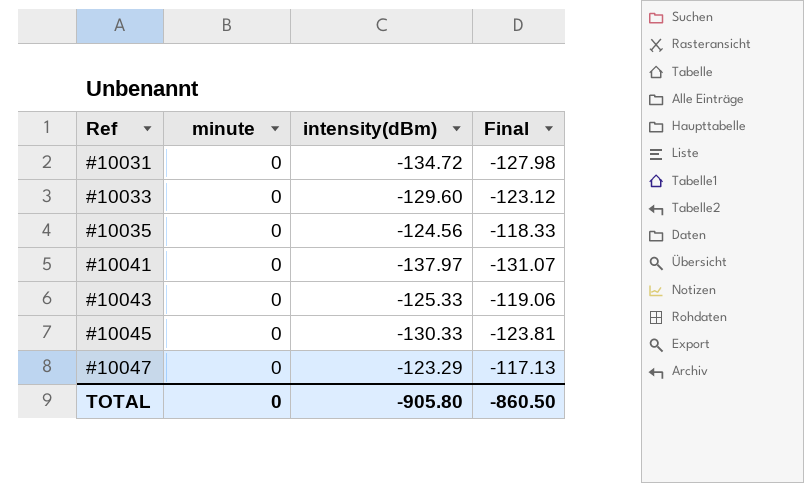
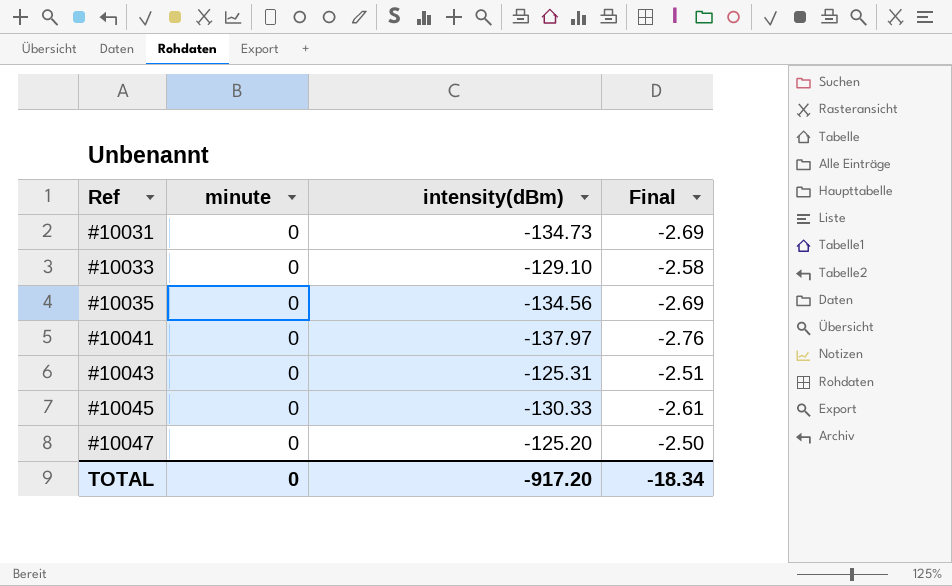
column Final | formula: [intensity(dBm)] * 0.95 -> [intensity(dBm)] * 0.02
#10031 | intensity(dBm): -134.72 -> -134.73
#10033 | intensity(dBm): -129.60 -> -129.10
#10035 | intensity(dBm): -124.56 -> -134.56
#10043 | intensity(dBm): -125.33 -> -125.31
#10047 | intensity(dBm): -123.29 -> -125.20
TOTAL | intensity(dBm): -905.80 -> -917.20
TOTAL | Final: -860.50 -> -18.34

